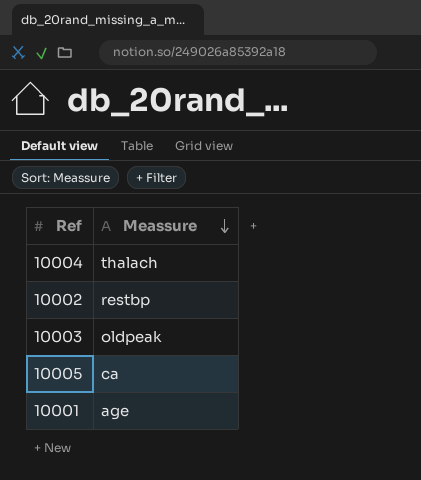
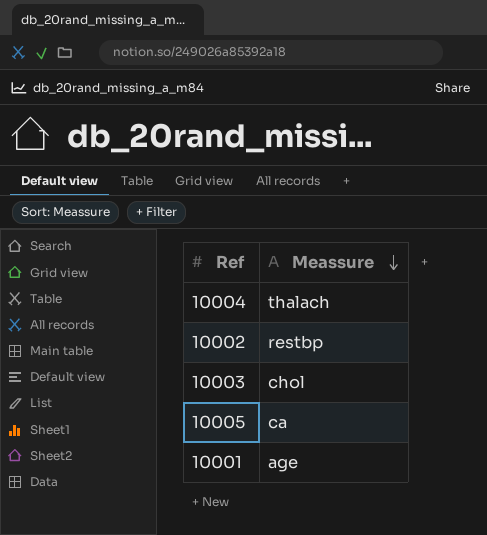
10003 | Meassure: oldpeak -> chol

